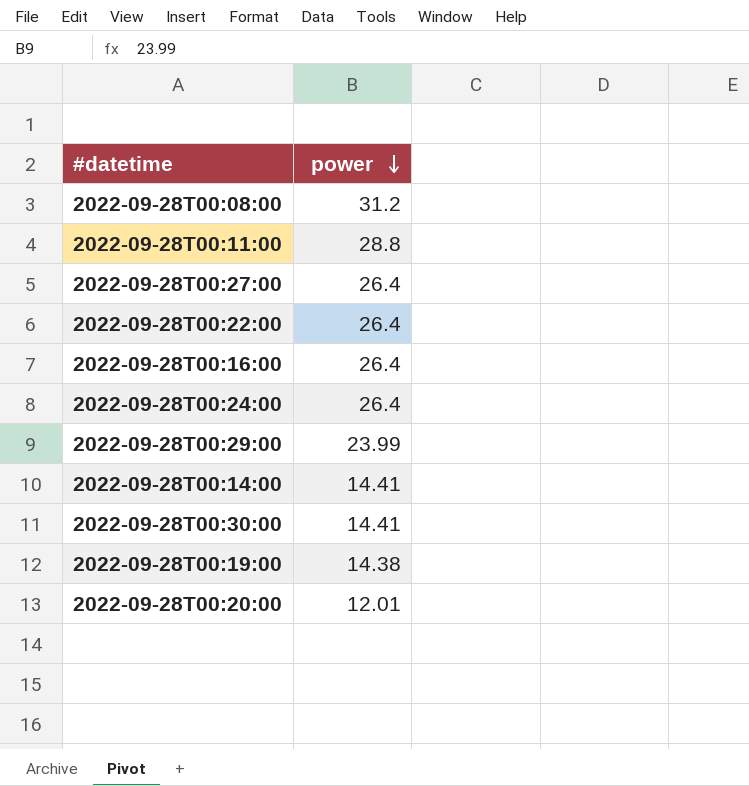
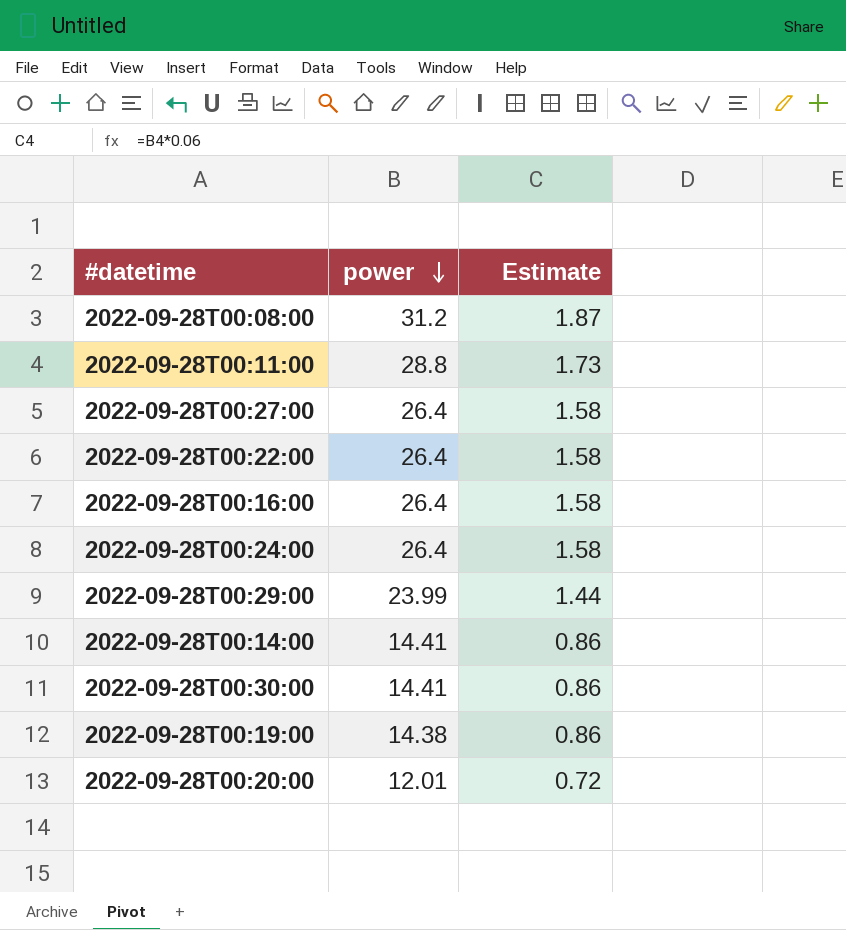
column Estimate | formula: none -> [power] * 0.06

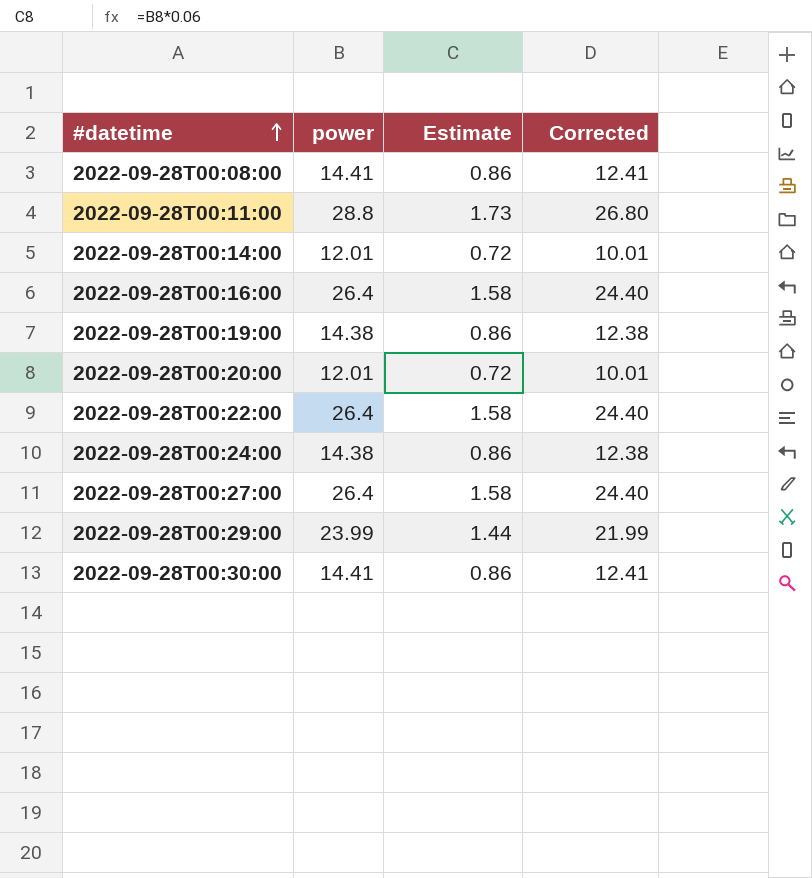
row order: power descending -> #datetime ascending
column Corrected | formula: none -> [power] - 2
2022-09-28T00:08:00 | power: 31.2 -> 14.41
2022-09-28T00:08:00 | Estimate: 1.87 -> 0.86
2022-09-28T00:14:00 | power: 14.41 -> 12.01
2022-09-28T00:14:00 | Estimate: 0.86 -> 0.72
2022-09-28T00:24:00 | power: 26.4 -> 14.38
2022-09-28T00:24:00 | Estimate: 1.58 -> 0.86

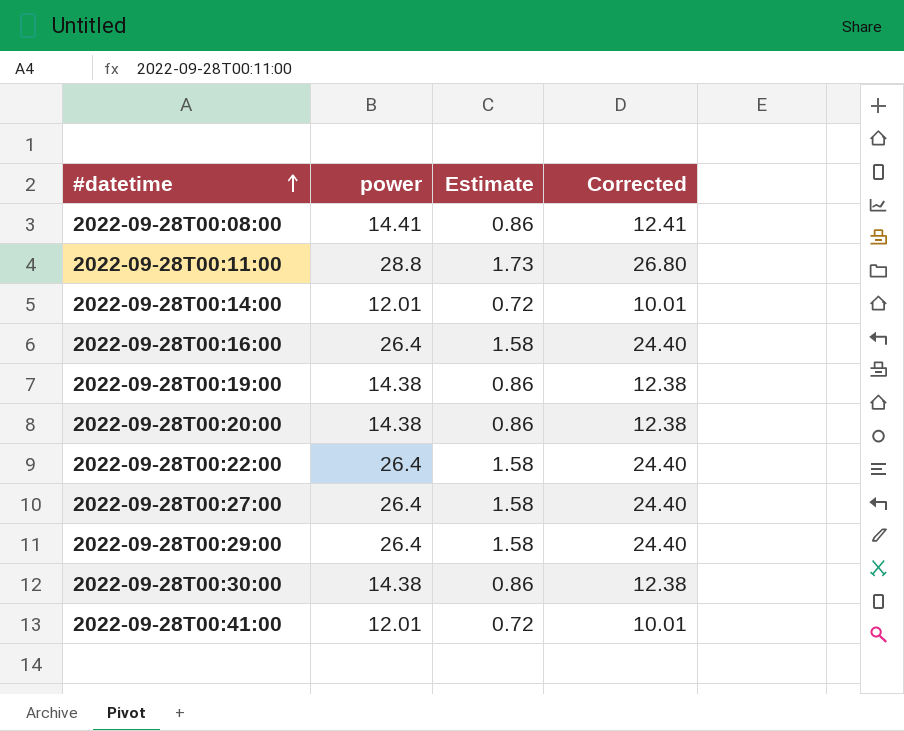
row 2022-09-28T00:24:00: 14.38 | 0.86 | 12.38 -> none
2022-09-28T00:20:00 | power: 12.01 -> 14.38
2022-09-28T00:20:00 | Estimate: 0.72 -> 0.86
2022-09-28T00:20:00 | Corrected: 10.01 -> 12.38
2022-09-28T00:29:00 | power: 23.99 -> 26.4
2022-09-28T00:29:00 | Estimate: 1.44 -> 1.58
2022-09-28T00:29:00 | Corrected: 21.99 -> 24.40
2022-09-28T00:30:00 | power: 14.41 -> 14.38
2022-09-28T00:30:00 | Corrected: 12.41 -> 12.38
row 2022-09-28T00:41:00: none -> 12.01 | 0.72 | 10.01

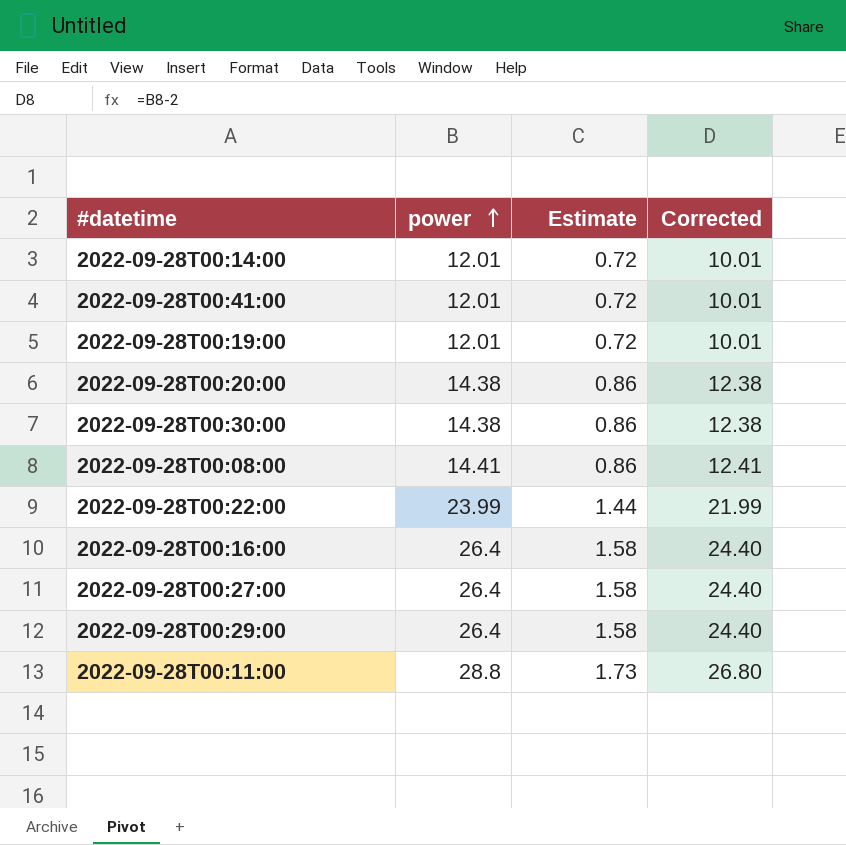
row order: #datetime ascending -> power ascending
2022-09-28T00:19:00 | power: 14.38 -> 12.01
2022-09-28T00:19:00 | Estimate: 0.86 -> 0.72
2022-09-28T00:19:00 | Corrected: 12.38 -> 10.01
2022-09-28T00:22:00 | power: 26.4 -> 23.99
2022-09-28T00:22:00 | Estimate: 1.58 -> 1.44
2022-09-28T00:22:00 | Corrected: 24.40 -> 21.99

